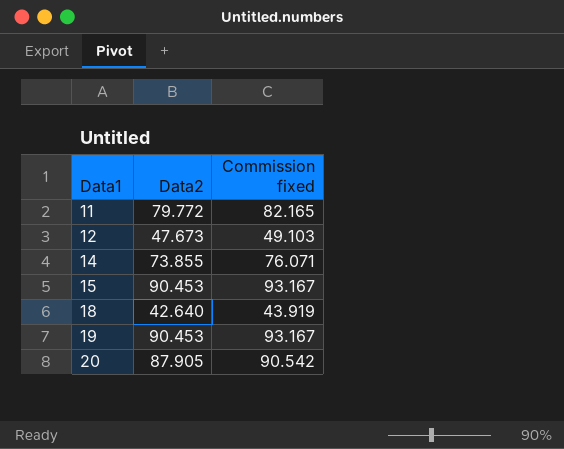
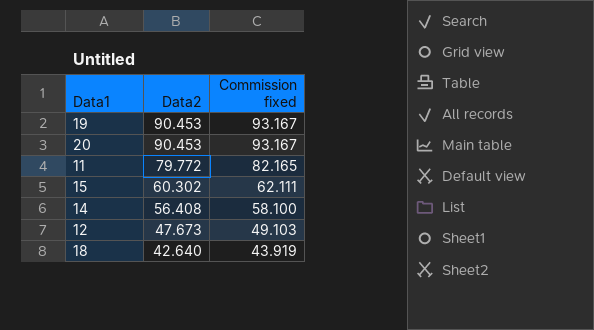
row order: Data1 ascending -> Data2 descending
20 | Data2: 87.905 -> 90.453
20 | Commission fixed: 90.542 -> 93.167
15 | Data2: 90.453 -> 60.302
15 | Commission fixed: 93.167 -> 62.111
14 | Data2: 73.855 -> 56.408
14 | Commission fixed: 76.071 -> 58.100

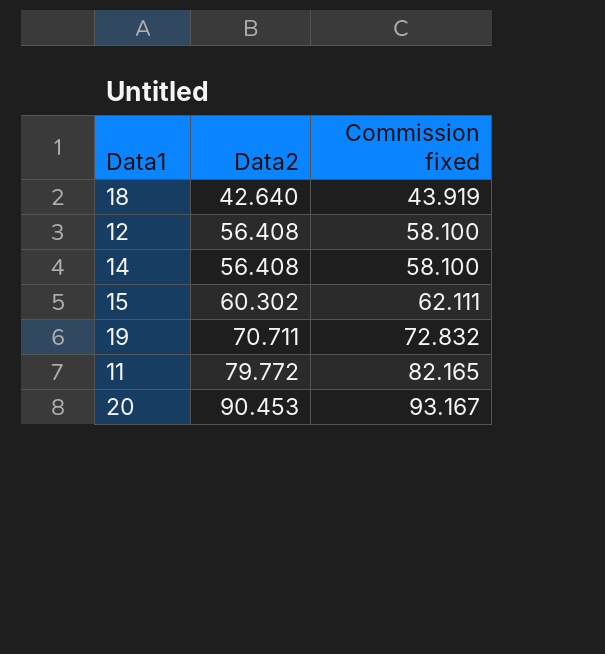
row order: Data2 descending -> Data2 ascending
12 | Data2: 47.673 -> 56.408
12 | Commission fixed: 49.103 -> 58.100
19 | Data2: 90.453 -> 70.711
19 | Commission fixed: 93.167 -> 72.832

